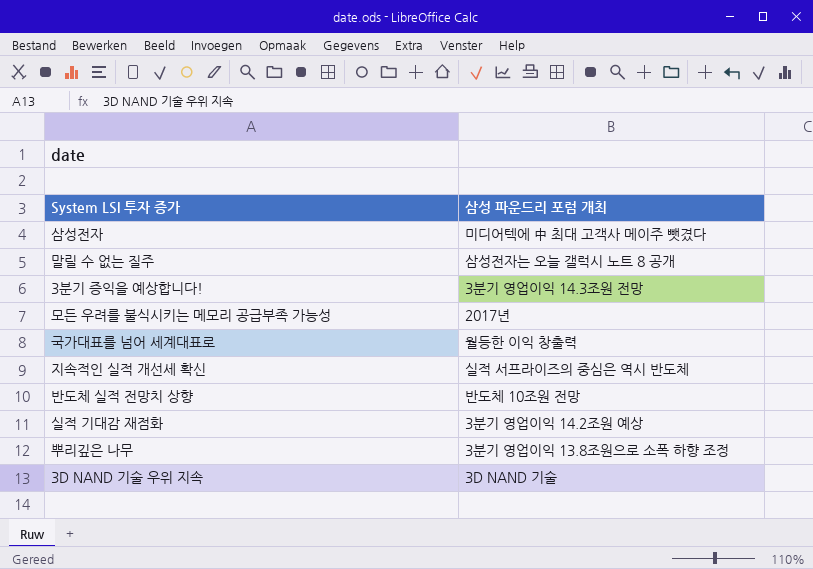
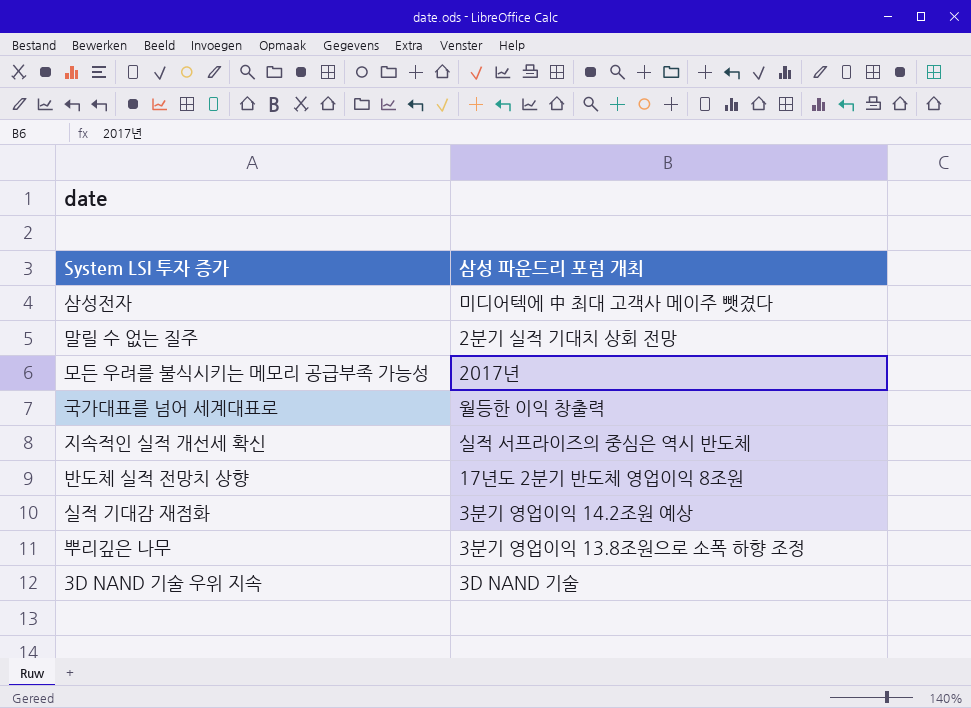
row 3분기 증익을 예상합니다!: 3분기 영업이익 14.3조원 전망 -> none
말릴 수 없는 질주 | 삼성 파운드리 포럼 개최: 삼성전자는 오늘 갤럭시 노트 8 공개 -> 2분기 실적 기대치 상회 전망
반도체 실적 전망치 상향 | 삼성 파운드리 포럼 개최: 반도체 10조원 전망 -> 17년도 2분기 반도체 영업이익 8조원

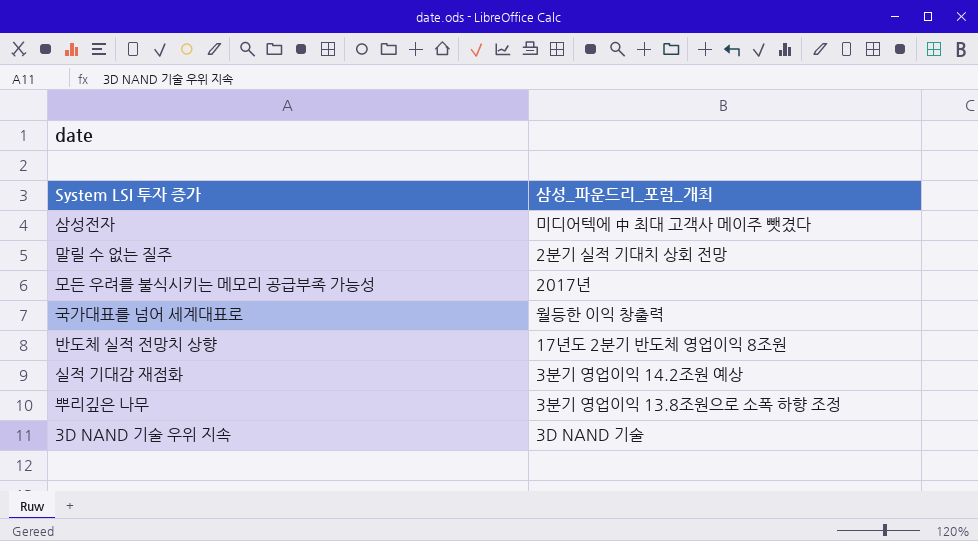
column name: 삼성 파운드리 포럼 개최 -> 삼성_파운드리_포럼_개최
row 지속적인 실적 개선세 확신: 실적 서프라이즈의 중심은 역시 반도체 -> none

